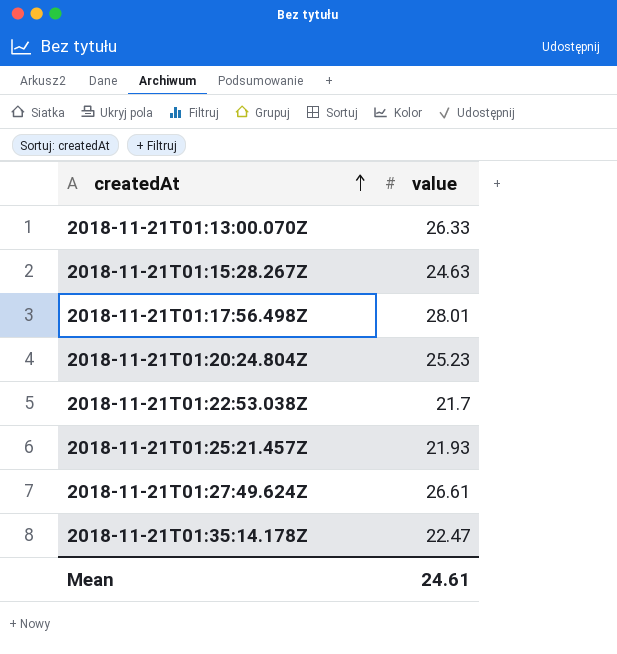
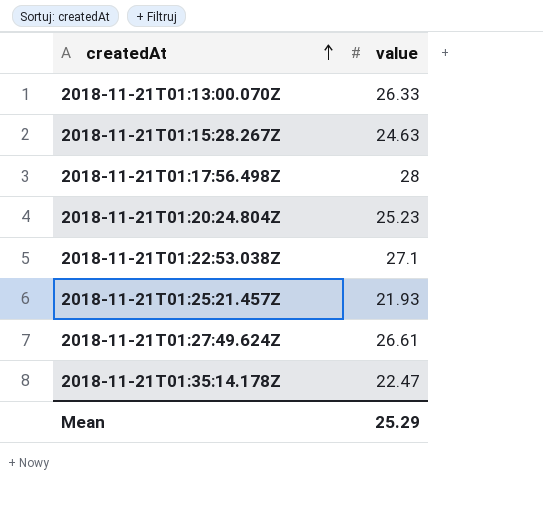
2018-11-21T01:17:56.498Z | value: 28.01 -> 28
2018-11-21T01:22:53.038Z | value: 21.7 -> 27.1
Mean | value: 24.61 -> 25.29

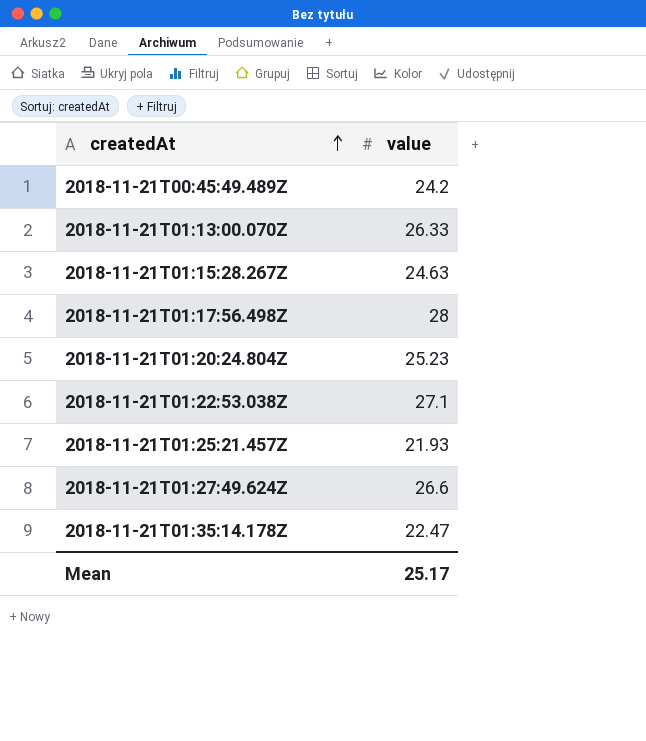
row 2018-11-21T00:45:49.489Z: none -> 24.2
2018-11-21T01:27:49.624Z | value: 26.61 -> 26.6
Mean | value: 25.29 -> 25.17

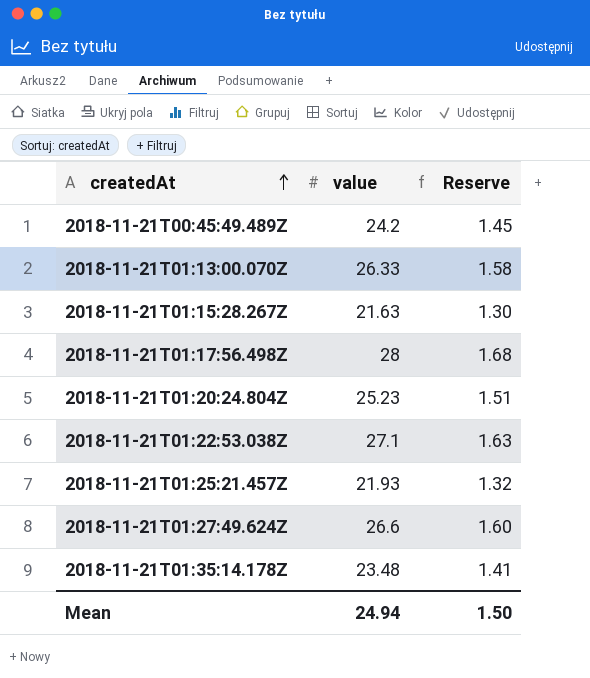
column Reserve | formula: none -> [value] * 0.06
2018-11-21T01:15:28.267Z | value: 24.63 -> 21.63
2018-11-21T01:35:14.178Z | value: 22.47 -> 23.48
Mean | value: 25.17 -> 24.94

